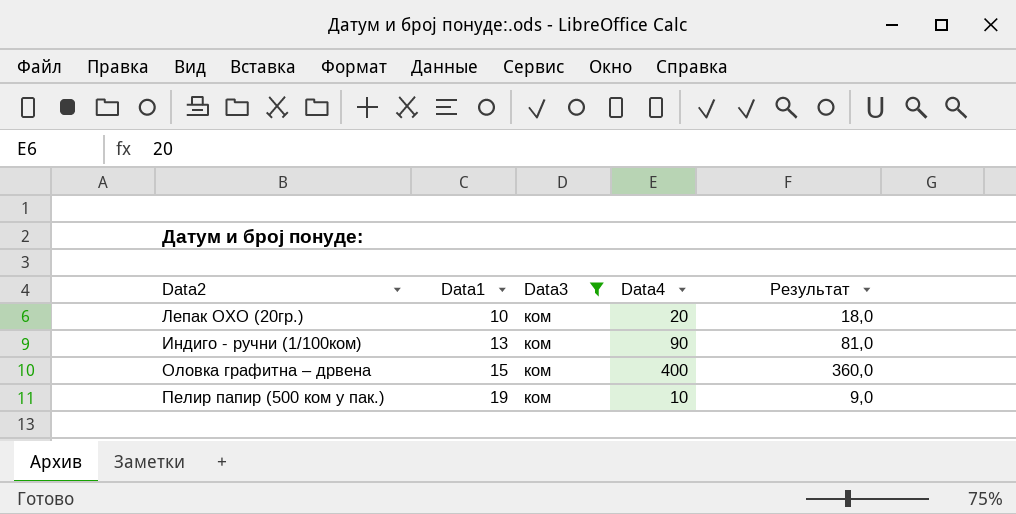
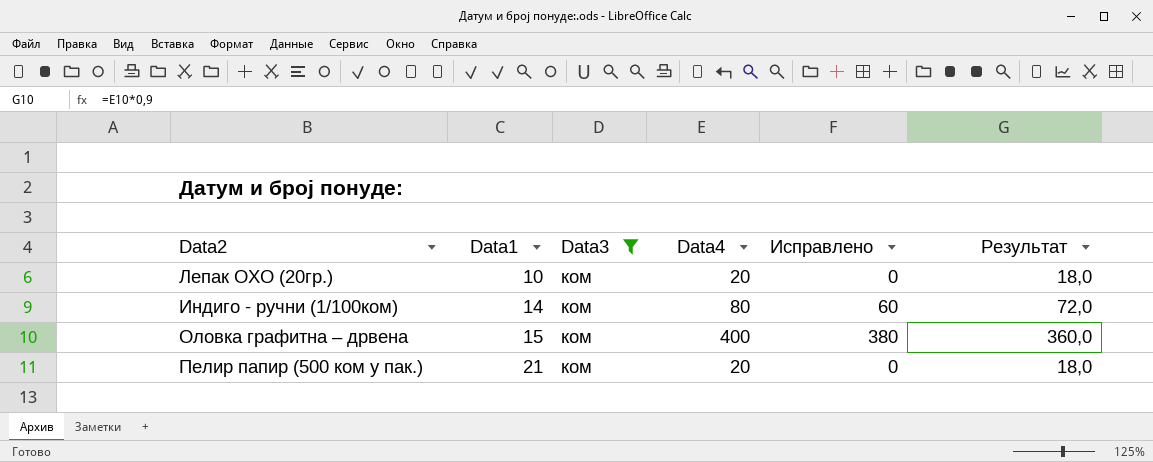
column Исправлено | formula: none -> [Data4] - 20
Индиго - ручни (1/100ком) | Data1: 13 -> 14
Индиго - ручни (1/100ком) | Data4: 90 -> 80
Индиго - ручни (1/100ком) | Результат: 81,0 -> 72,0
Пелир папир (500 ком у пак.) | Data1: 19 -> 21
Пелир папир (500 ком у пак.) | Data4: 10 -> 20
Пелир папир (500 ком у пак.) | Результат: 9,0 -> 18,0

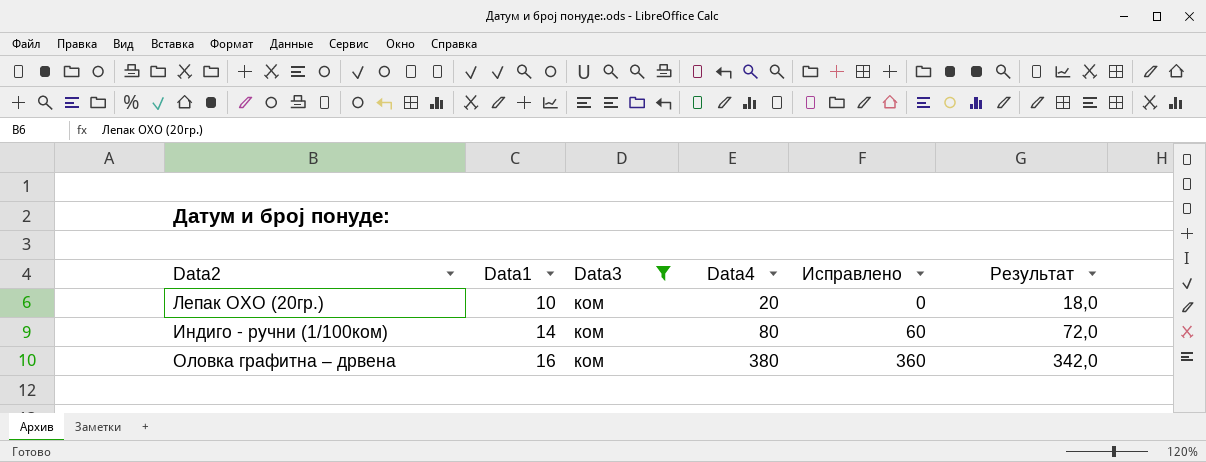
row Пелир папир (500 ком у пак.): 21 | ком | 20 | 0 | 18,0 -> none
Оловка графитна – дрвена | Data1: 15 -> 16
Оловка графитна – дрвена | Data4: 400 -> 380
Оловка графитна – дрвена | Исправлено: 380 -> 360
Оловка графитна – дрвена | Результат: 360,0 -> 342,0

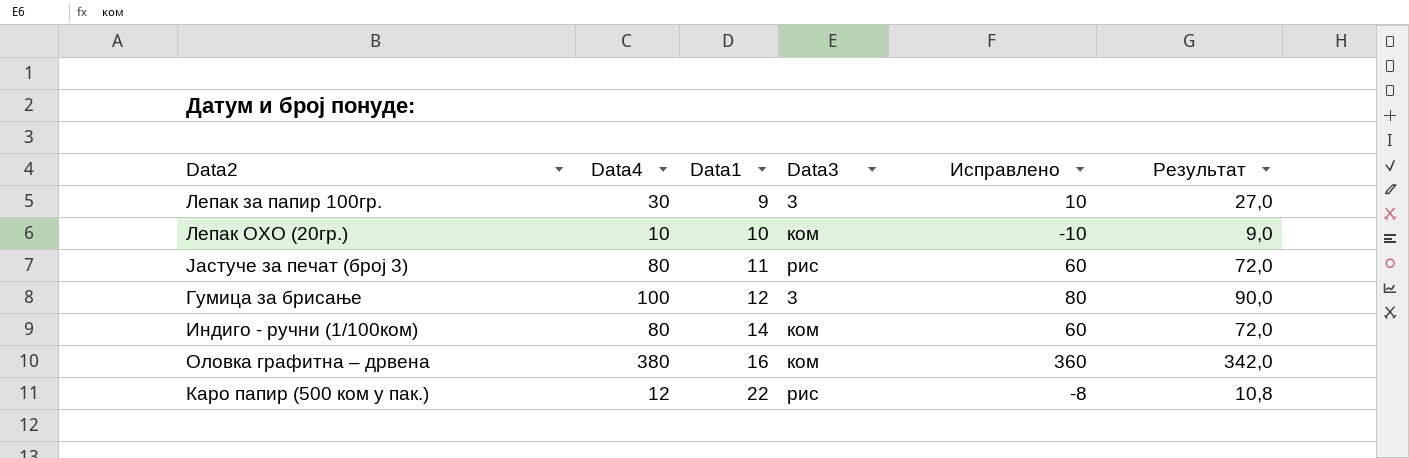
filter: Data3 = ком -> none
column Data4 | position: 4 -> 2
Лепак ОХО (20гр.) | Data4: 20 -> 10
Лепак ОХО (20гр.) | Исправлено: 0 -> -10
Лепак ОХО (20гр.) | Результат: 18,0 -> 9,0

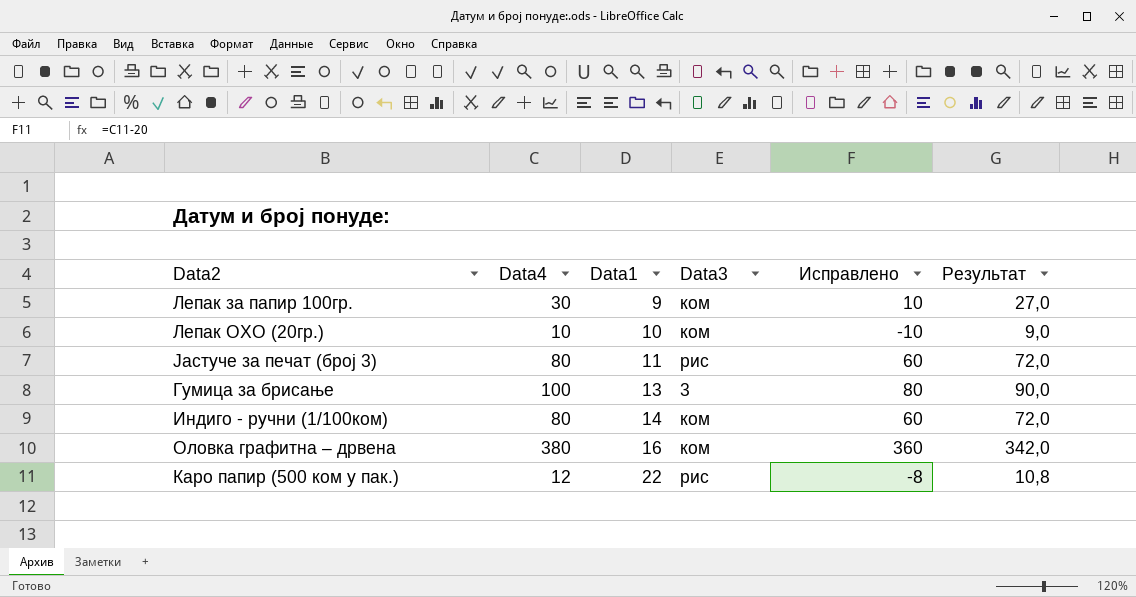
Лепак за папир 100гр. | Data3: 3 -> ком
Гумица за брисање | Data1: 12 -> 13

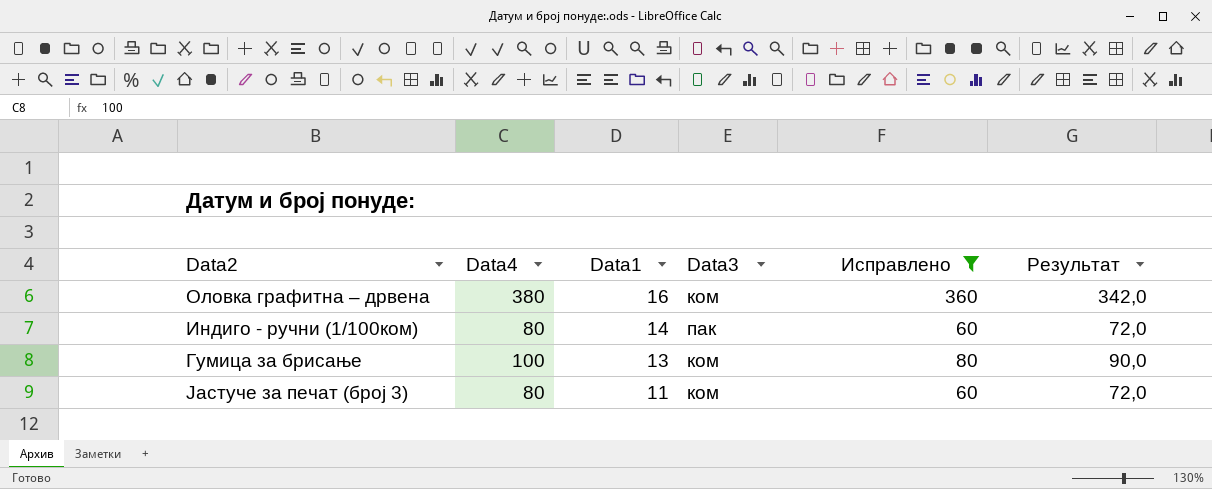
filter: none -> Исправлено >= 60
row order: Data1 ascending -> Data1 descending
Индиго - ручни (1/100ком) | Data3: ком -> пак
Гумица за брисање | Data3: 3 -> ком
Јастуче за печат (број 3) | Data3: рис -> ком

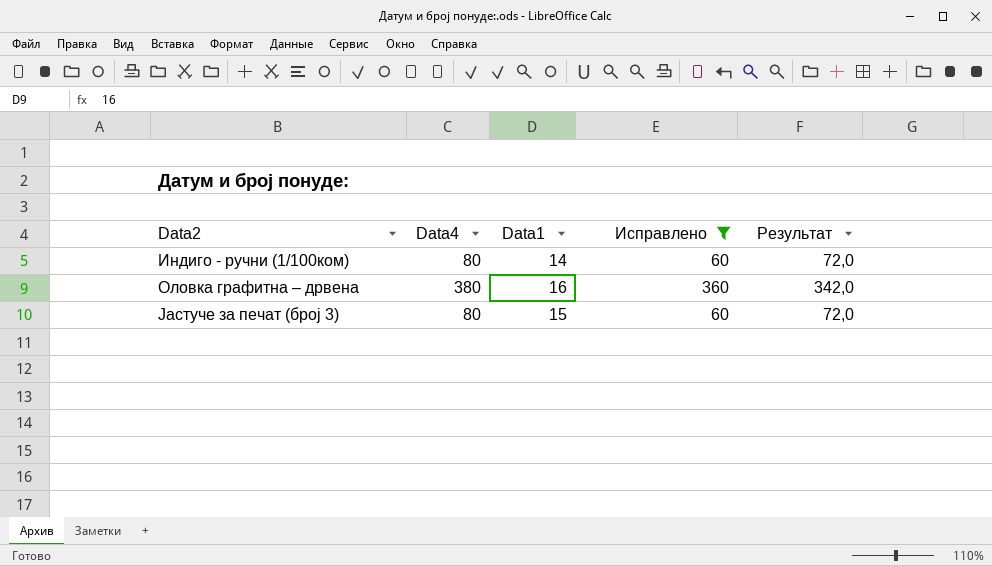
row order: Data1 descending -> Data2 ascending
column Data3 | position: 4 -> none
row Гумица за брисање: 100 | 13 | ком | 80 | 90,0 -> none
Јастуче за печат (број 3) | Data1: 11 -> 15

